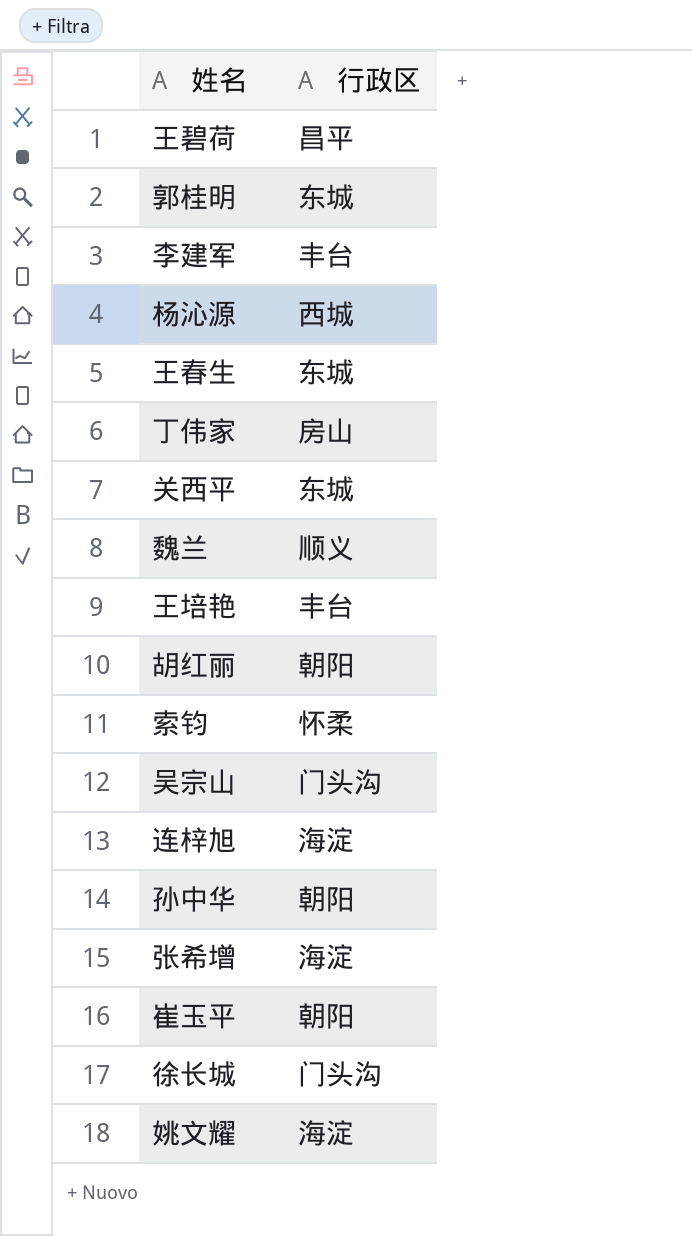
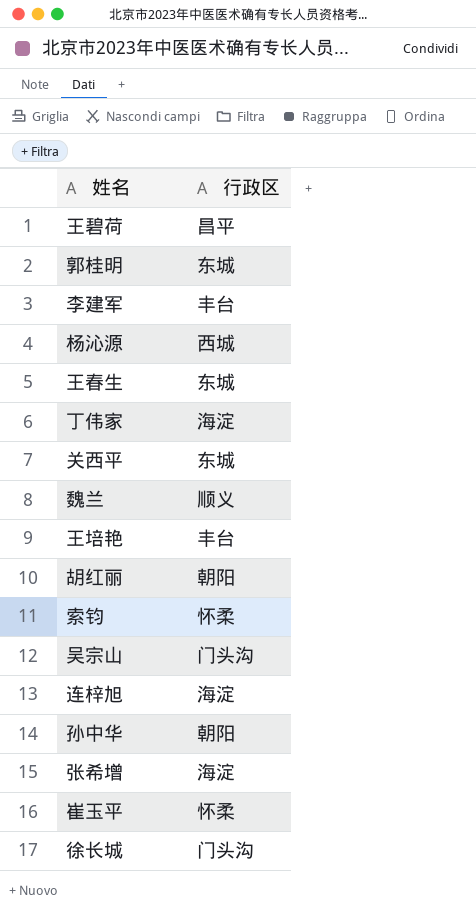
row 姚文耀: 海淀 -> none
丁伟家 | 行政区: 房山 -> 海淀
崔玉平 | 行政区: 朝阳 -> 怀柔

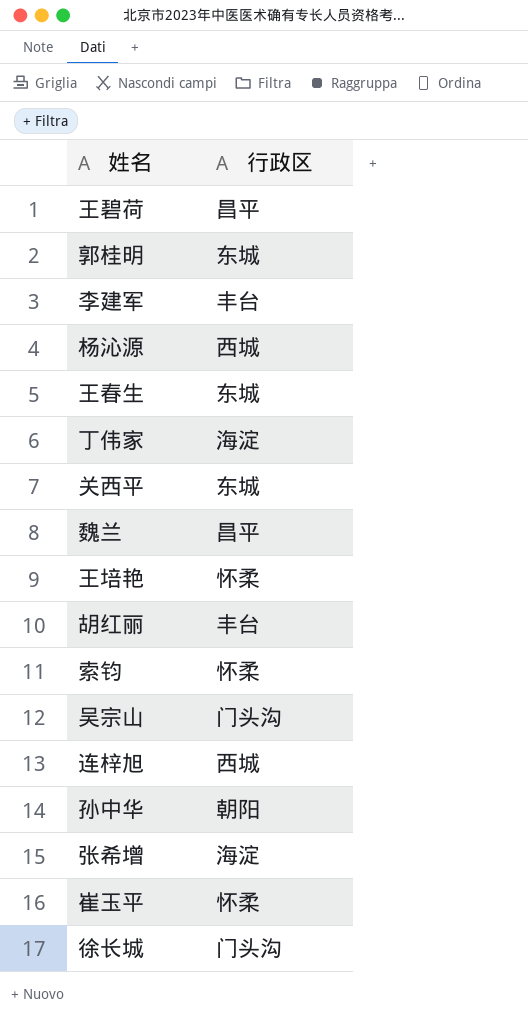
魏兰 | 行政区: 顺义 -> 昌平
王培艳 | 行政区: 丰台 -> 怀柔
胡红丽 | 行政区: 朝阳 -> 丰台
连梓旭 | 行政区: 海淀 -> 西城

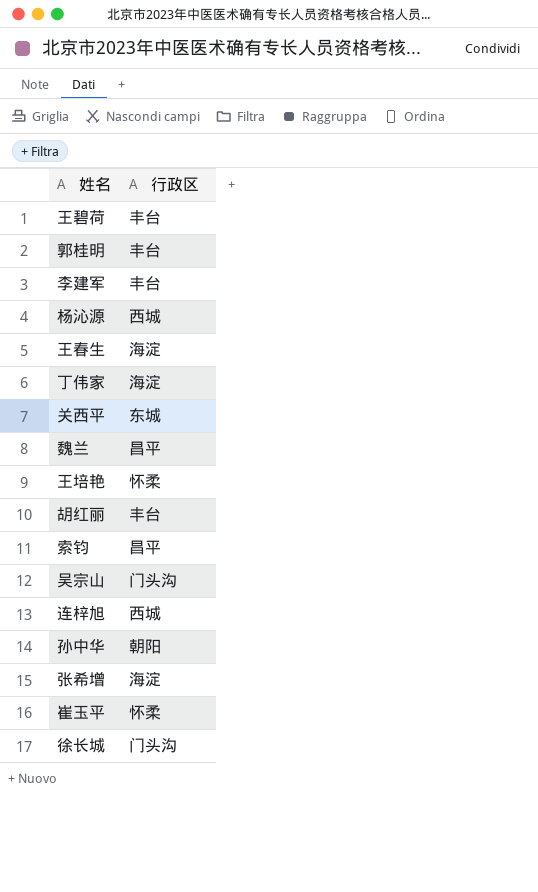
王碧荷 | 行政区: 昌平 -> 丰台
郭桂明 | 行政区: 东城 -> 丰台
王春生 | 行政区: 东城 -> 海淀
索钧 | 行政区: 怀柔 -> 昌平

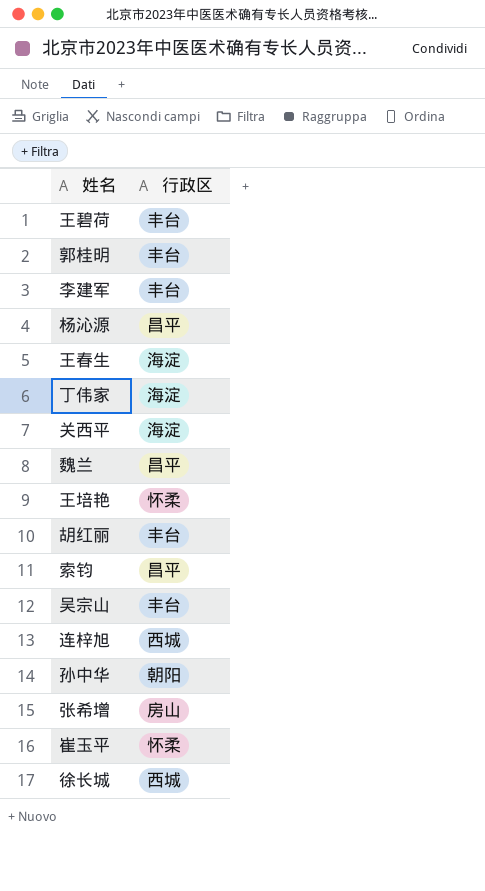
杨沁源 | 行政区: 西城 -> 昌平
关西平 | 行政区: 东城 -> 海淀
吴宗山 | 行政区: 门头沟 -> 丰台
张希增 | 行政区: 海淀 -> 房山
徐长城 | 行政区: 门头沟 -> 西城

